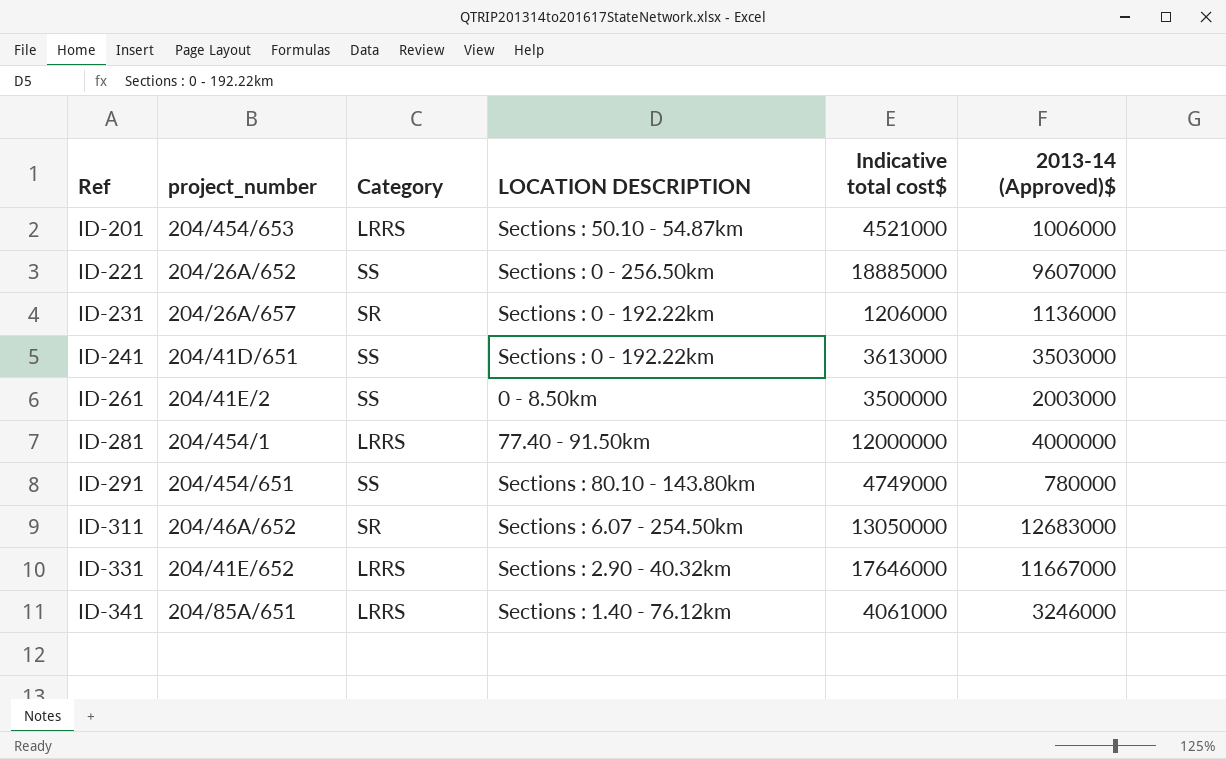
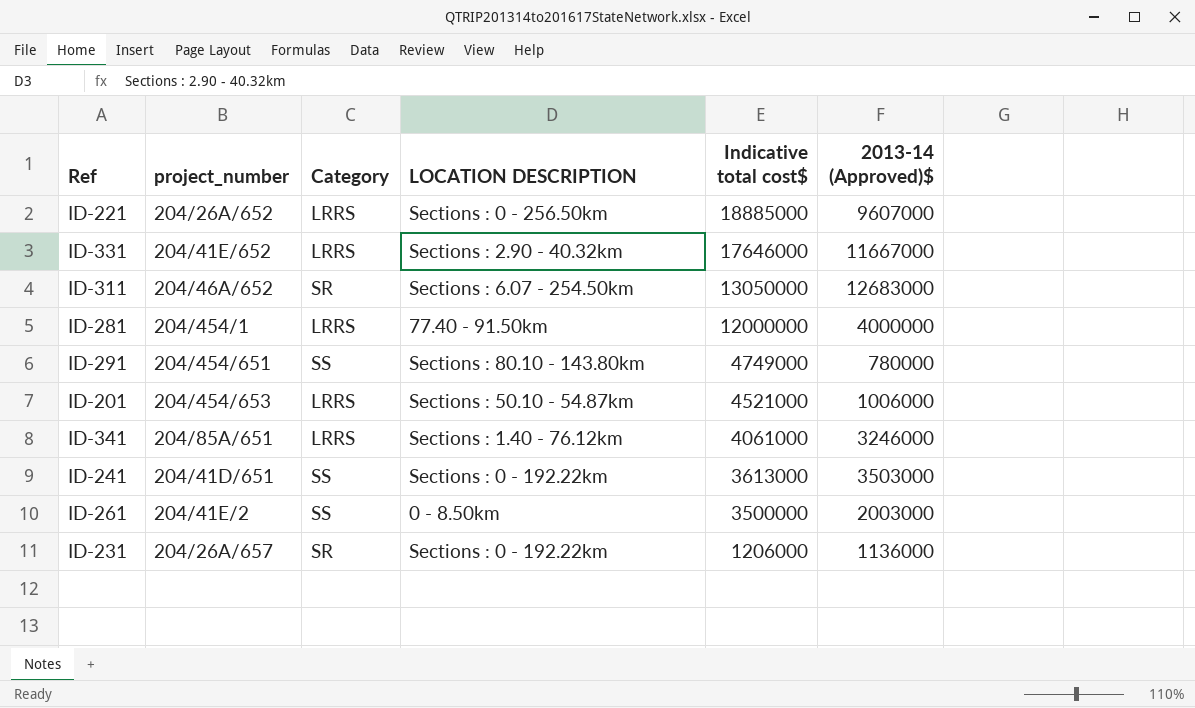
row order: Ref ascending -> Indicative total cost$ descending
ID-221 | Category: SS -> LRRS

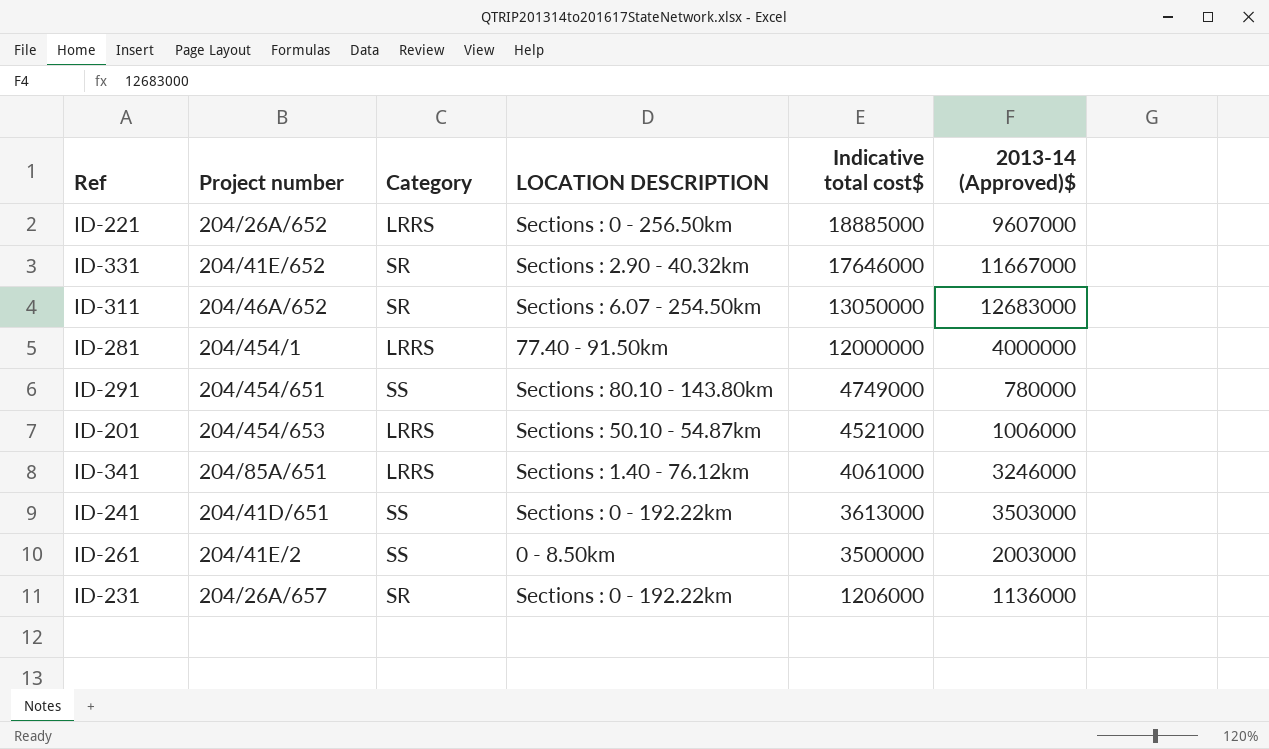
column name: project_number -> Project number
ID-331 | Category: LRRS -> SR

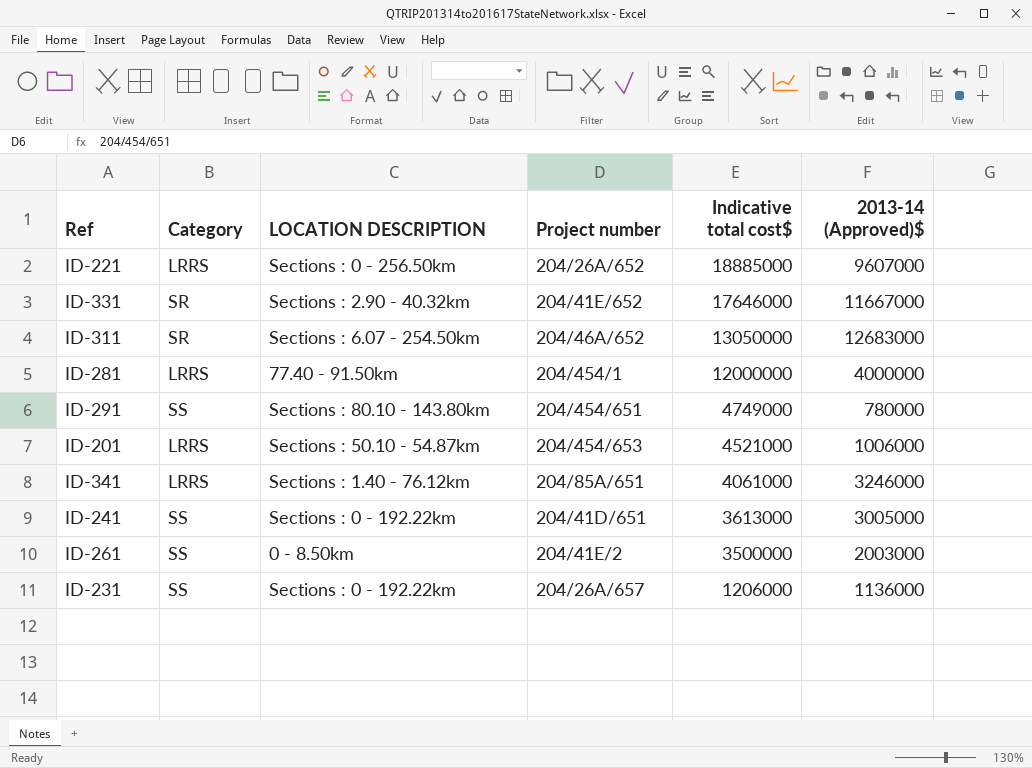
column Project number | position: 2 -> 4
ID-241 | 2013-14 (Approved)$: 3503000 -> 3005000
ID-231 | Category: SR -> SS

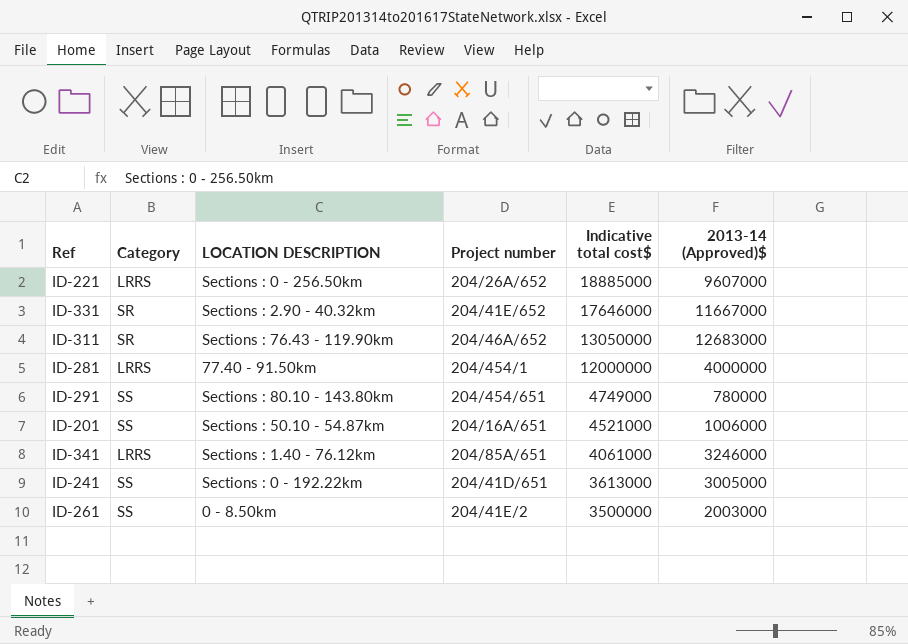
row ID-231: SS | Sections : 0 - 192.22km | 204/26A/657 | 1206000 | 1136000 -> none
ID-311 | LOCATION DESCRIPTION: Sections : 6.07 - 254.50km -> Sections : 76.43 - 119.90km
ID-201 | Category: LRRS -> SS
ID-201 | Project number: 204/454/653 -> 204/16A/651

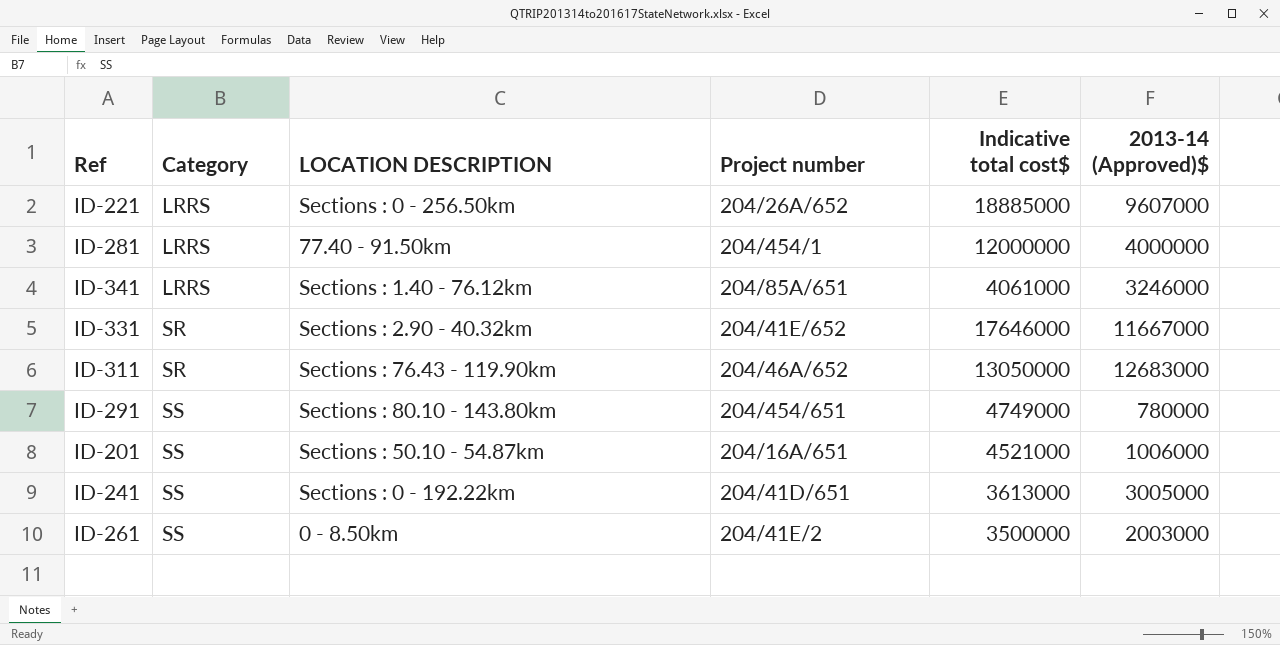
row order: Indicative total cost$ descending -> Category ascending

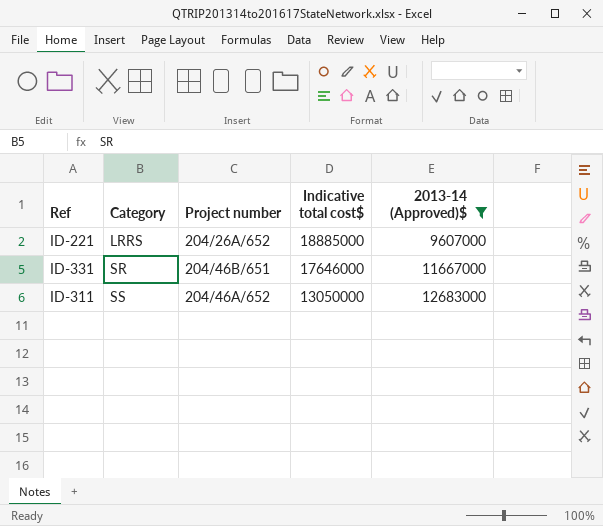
filter: none -> 2013-14 (Approved)$ >= 9607000
column LOCATION DESCRIPTION | position: 3 -> none
ID-331 | Project number: 204/41E/652 -> 204/46B/651
ID-311 | Category: SR -> SS

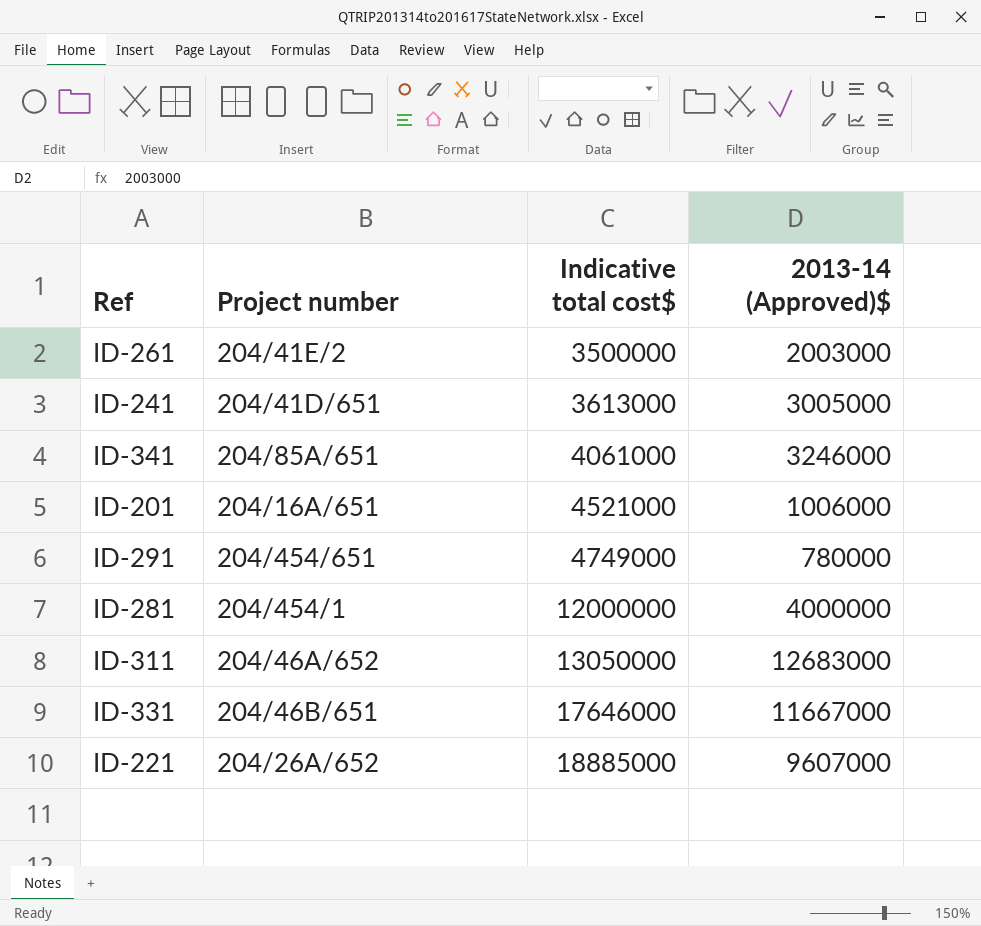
filter: 2013-14 (Approved)$ >= 9607000 -> none
row order: Category ascending -> Indicative total cost$ ascending
column Category | position: 2 -> none

